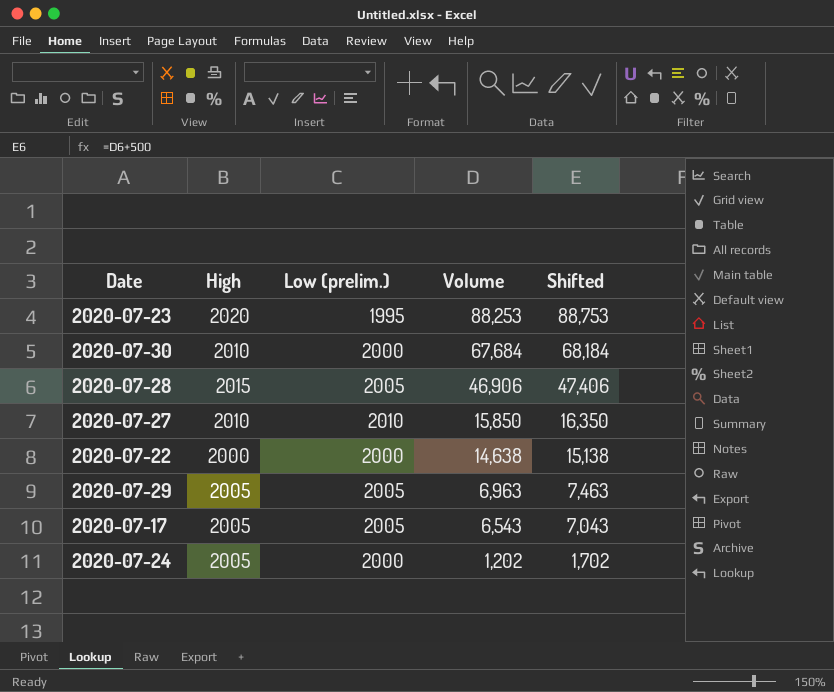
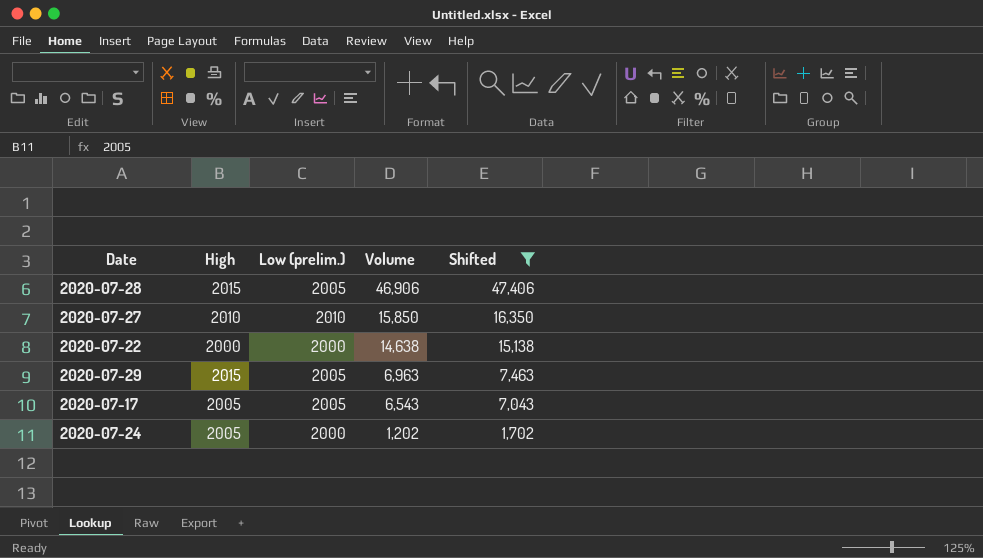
filter: none -> Shifted <= 47,406
2020-07-29 | High: 2005 -> 2015

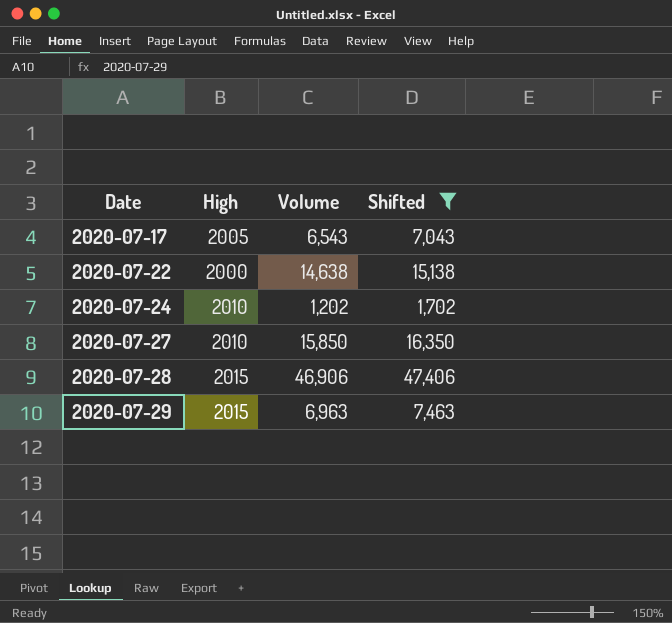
row order: Volume descending -> Date ascending
column Low (prelim.) | position: 3 -> none
2020-07-24 | High: 2005 -> 2010

